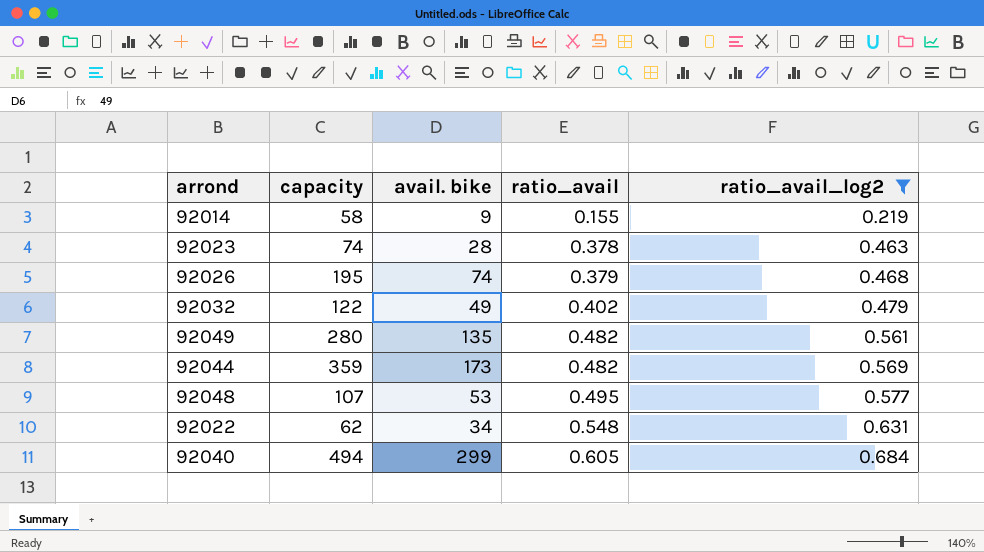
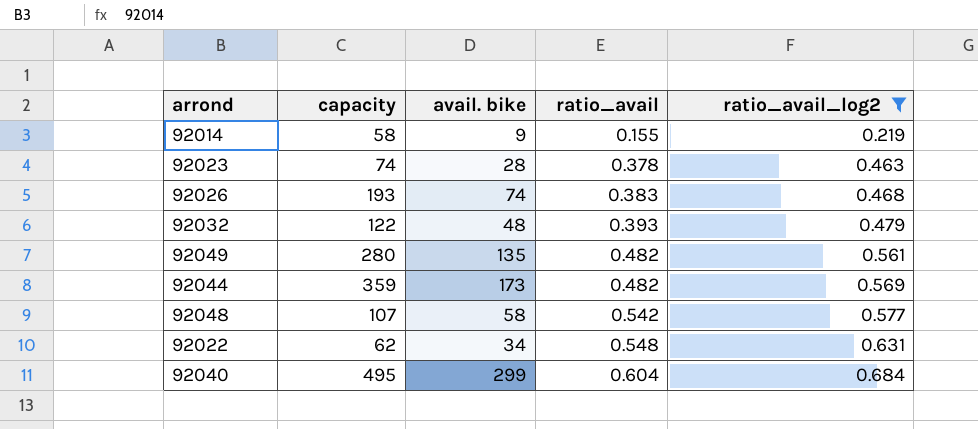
92026 | capacity: 195 -> 193
92026 | ratio_avail: 0.379 -> 0.383
92032 | avail. bike: 49 -> 48
92032 | ratio_avail: 0.402 -> 0.393
92048 | avail. bike: 53 -> 58
92048 | ratio_avail: 0.495 -> 0.542
92040 | capacity: 494 -> 495
92040 | ratio_avail: 0.605 -> 0.604

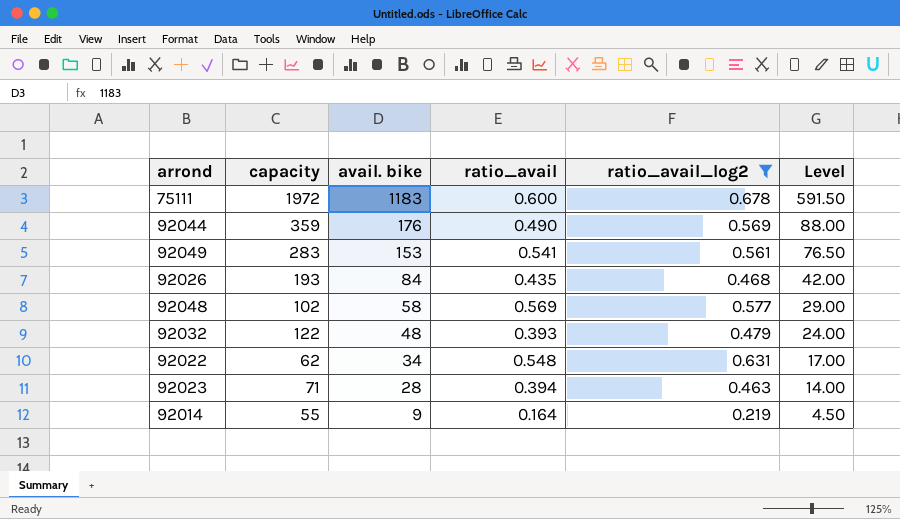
row order: ratio_avail ascending -> avail. bike descending
column Level | formula: none -> [avail. bike] * 0.5
row 92040: 495 | 299 | 0.604 | 0.684 -> none
row 75111: none -> 1972 | 1183 | 0.600 | 0.678 | 591.50
92044 | avail. bike: 173 -> 176
92044 | ratio_avail: 0.482 -> 0.490
92049 | capacity: 280 -> 283
92049 | avail. bike: 135 -> 153
92049 | ratio_avail: 0.482 -> 0.541
92026 | avail. bike: 74 -> 84
92026 | ratio_avail: 0.383 -> 0.435
92048 | capacity: 107 -> 102
92048 | ratio_avail: 0.542 -> 0.569
92023 | capacity: 74 -> 71
92023 | ratio_avail: 0.378 -> 0.394
92014 | capacity: 58 -> 55
92014 | ratio_avail: 0.155 -> 0.164

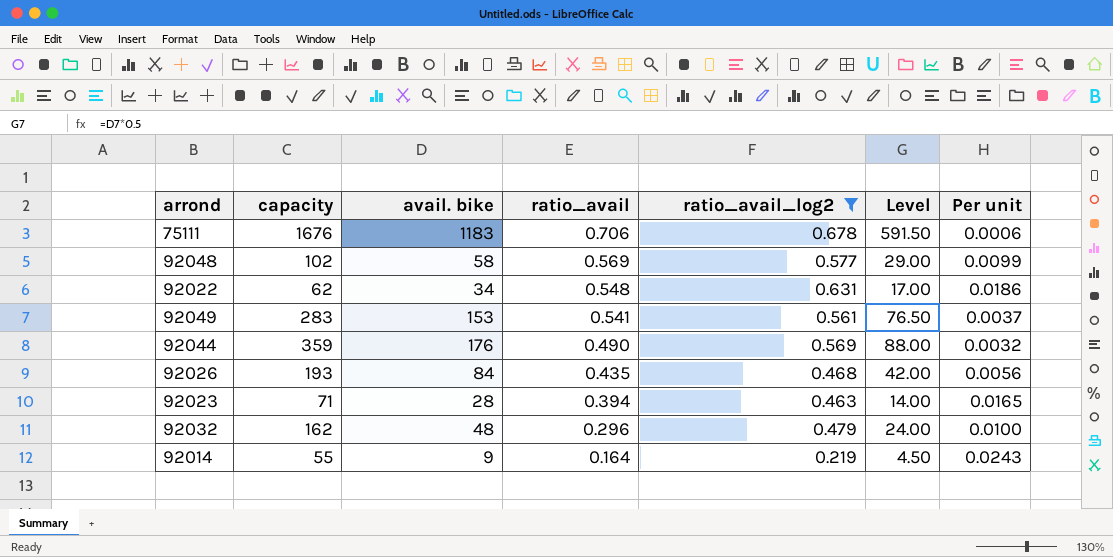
row order: avail. bike descending -> ratio_avail descending
column Per unit | formula: none -> [ratio_avail_log2] / [avail. bike]
75111 | capacity: 1972 -> 1676
75111 | ratio_avail: 0.600 -> 0.706
92032 | capacity: 122 -> 162
92032 | ratio_avail: 0.393 -> 0.296

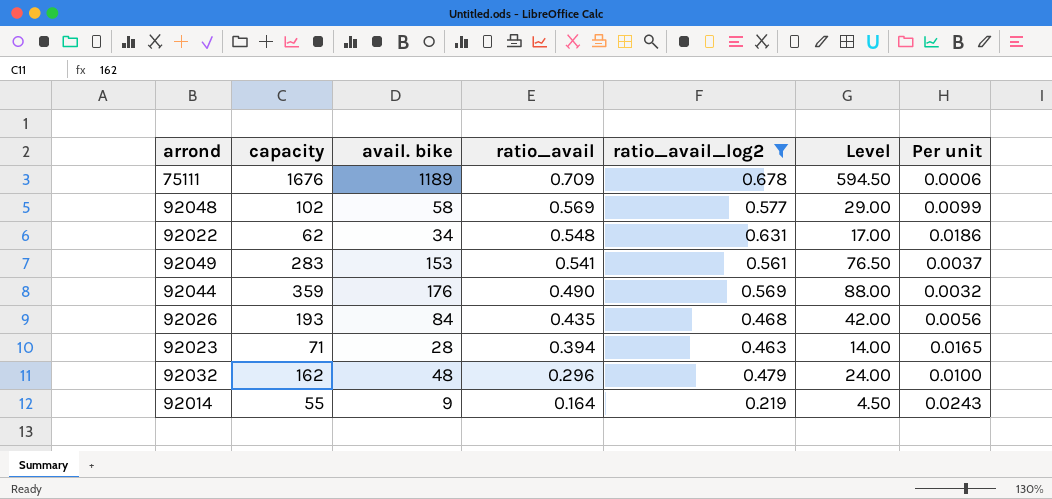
75111 | avail. bike: 1183 -> 1189
75111 | ratio_avail: 0.706 -> 0.709
75111 | Level: 591.50 -> 594.50

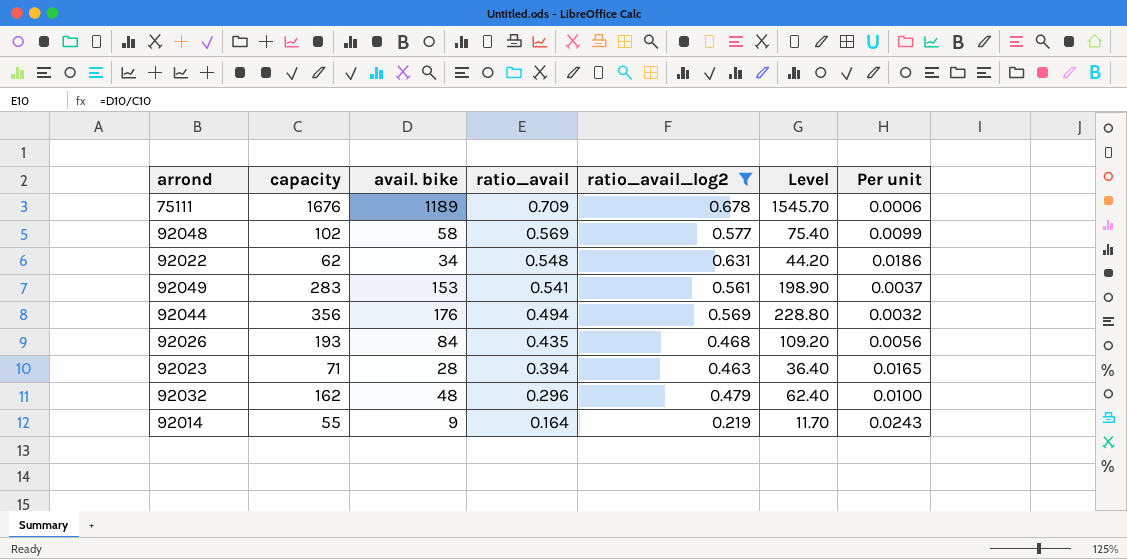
column Level | formula: [avail. bike] * 0.5 -> [avail. bike] * 1.3
92044 | capacity: 359 -> 356
92044 | ratio_avail: 0.490 -> 0.494

